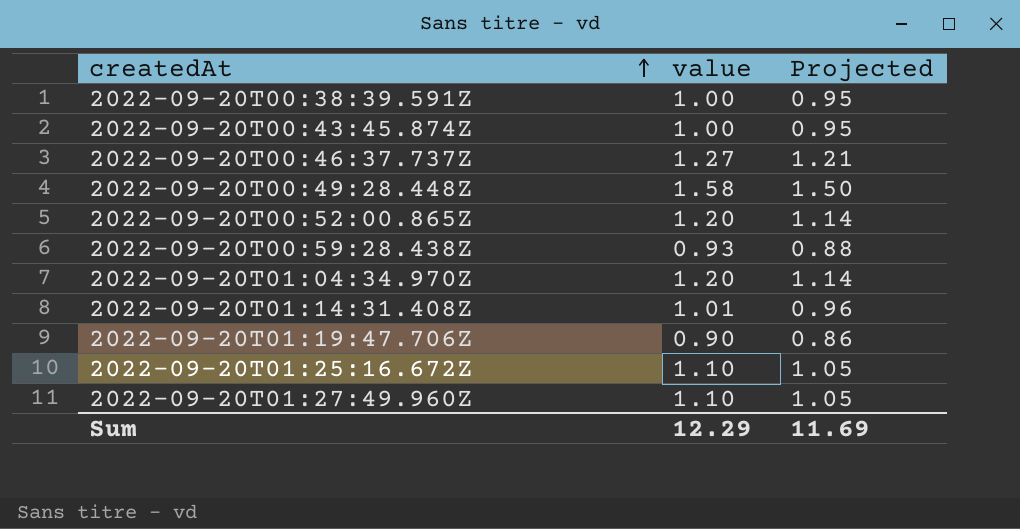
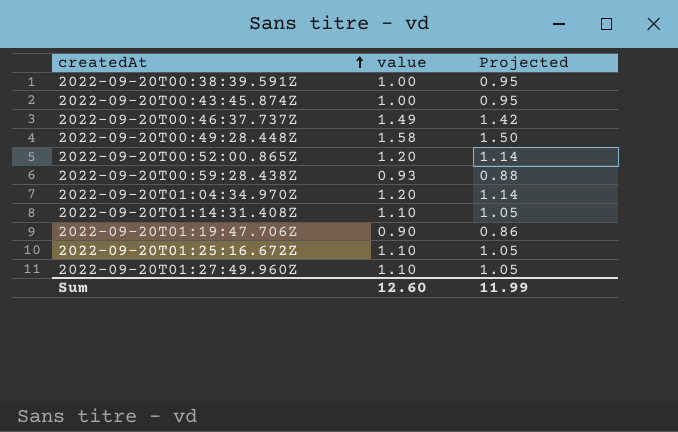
2022-09-20T00:46:37.737Z | value: 1.27 -> 1.49
2022-09-20T00:46:37.737Z | Projected: 1.21 -> 1.42
2022-09-20T01:14:31.408Z | value: 1.01 -> 1.10
2022-09-20T01:14:31.408Z | Projected: 0.96 -> 1.05
Sum | value: 12.29 -> 12.60
Sum | Projected: 11.69 -> 11.99

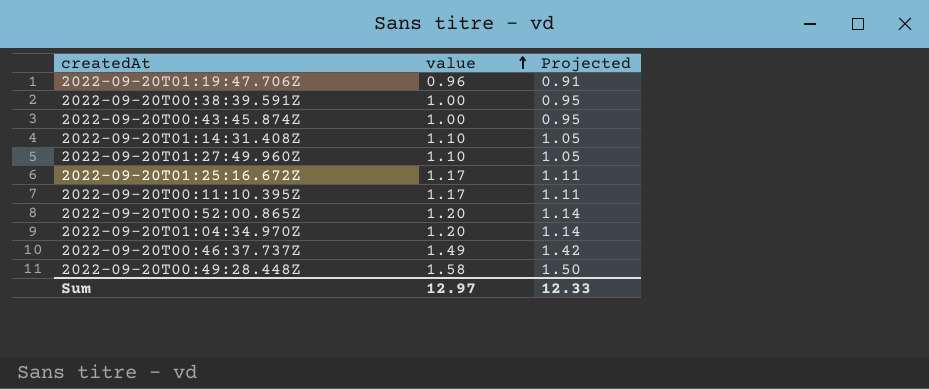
row order: createdAt ascending -> value ascending
row 2022-09-20T00:59:28.438Z: 0.93 | 0.88 -> none
2022-09-20T01:19:47.706Z | value: 0.90 -> 0.96
2022-09-20T01:19:47.706Z | Projected: 0.86 -> 0.91
2022-09-20T01:25:16.672Z | value: 1.10 -> 1.17
2022-09-20T01:25:16.672Z | Projected: 1.05 -> 1.11
row 2022-09-20T00:11:10.395Z: none -> 1.17 | 1.11
Sum | value: 12.60 -> 12.97
Sum | Projected: 11.99 -> 12.33

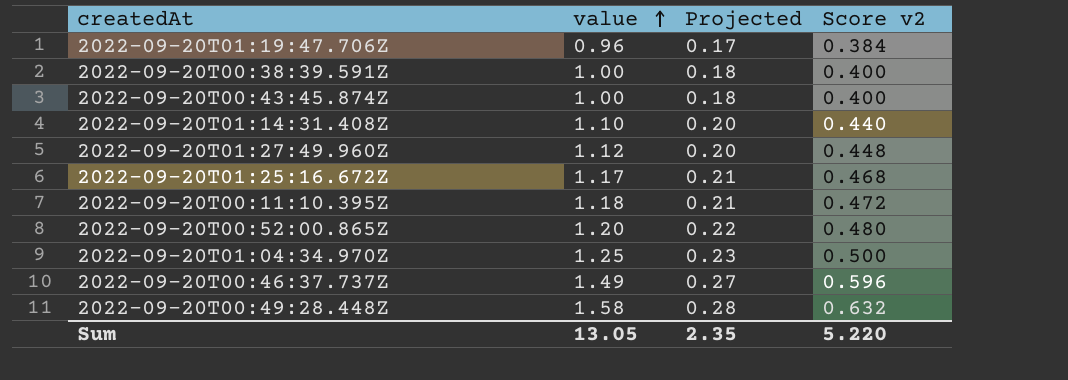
column Projected | formula: [value] * 0.95 -> [value] * 0.18
column Score v2 | formula: none -> [value] * 0.4
2022-09-20T01:27:49.960Z | value: 1.10 -> 1.12
2022-09-20T00:11:10.395Z | value: 1.17 -> 1.18
2022-09-20T01:04:34.970Z | value: 1.20 -> 1.25
Sum | value: 12.97 -> 13.05
Sum | Projected: 12.33 -> 2.35

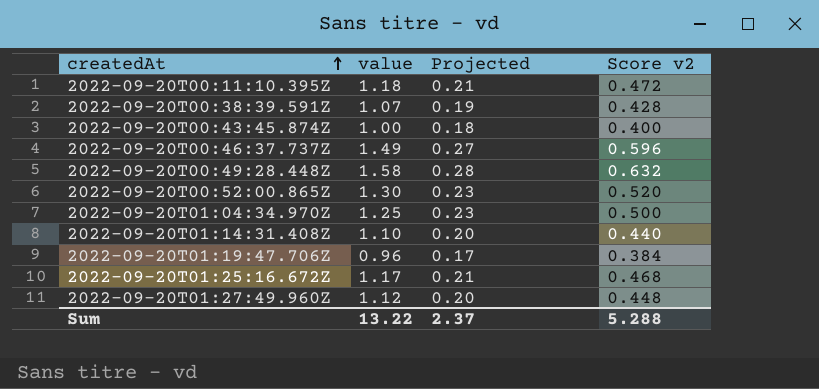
row order: value ascending -> createdAt ascending
2022-09-20T00:38:39.591Z | value: 1.00 -> 1.07
2022-09-20T00:38:39.591Z | Projected: 0.18 -> 0.19
2022-09-20T00:38:39.591Z | Score v2: 0.400 -> 0.428
2022-09-20T00:52:00.865Z | value: 1.20 -> 1.30
2022-09-20T00:52:00.865Z | Projected: 0.22 -> 0.23
2022-09-20T00:52:00.865Z | Score v2: 0.480 -> 0.520
Sum | value: 13.05 -> 13.22
Sum | Projected: 2.35 -> 2.37
Sum | Score v2: 5.220 -> 5.288

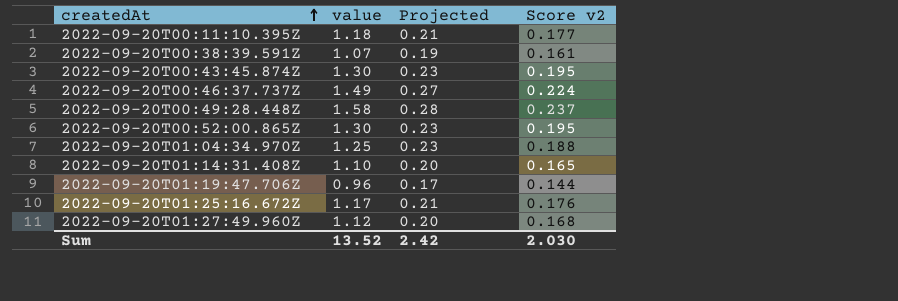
column Score v2 | formula: [value] * 0.4 -> [value] * 0.15
2022-09-20T00:43:45.874Z | value: 1.00 -> 1.30
2022-09-20T00:43:45.874Z | Projected: 0.18 -> 0.23
Sum | value: 13.22 -> 13.52
Sum | Projected: 2.37 -> 2.42
Sum | Score v2: 5.288 -> 2.030

